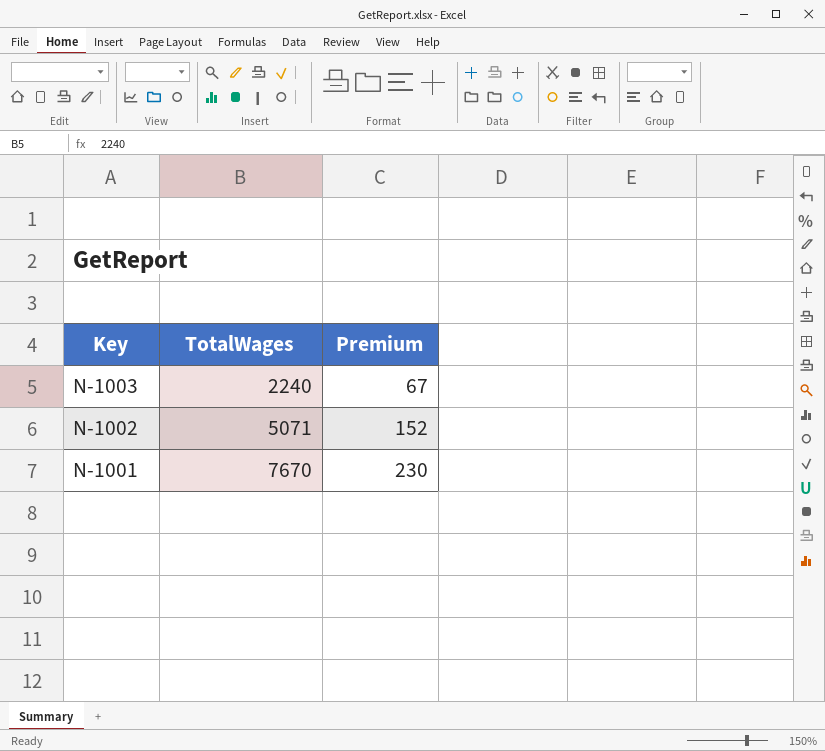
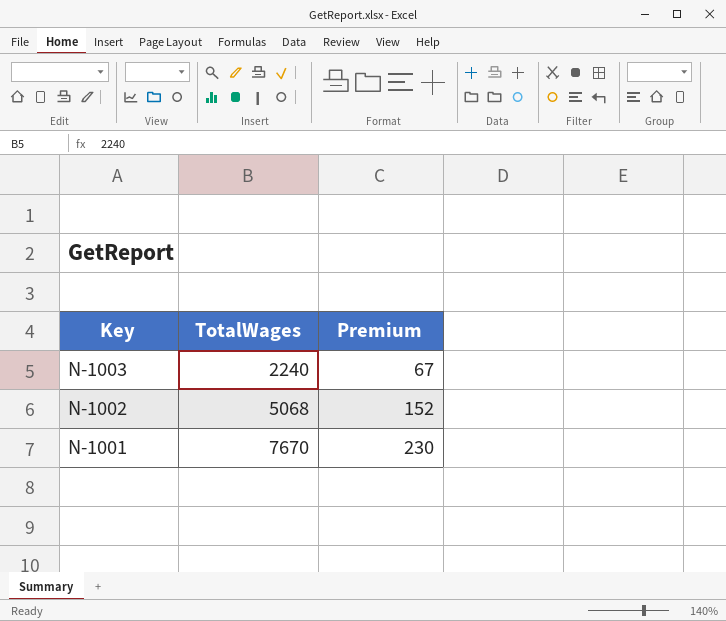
N-1002 | TotalWages: 5071 -> 5068

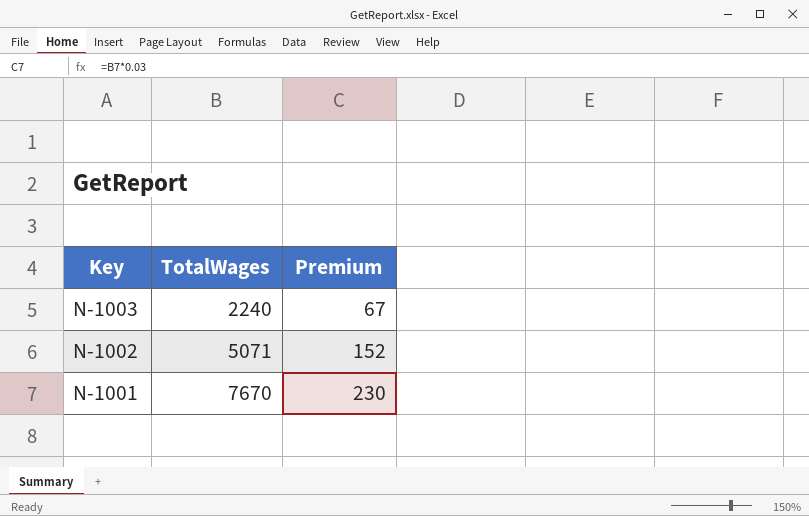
N-1002 | TotalWages: 5068 -> 5071

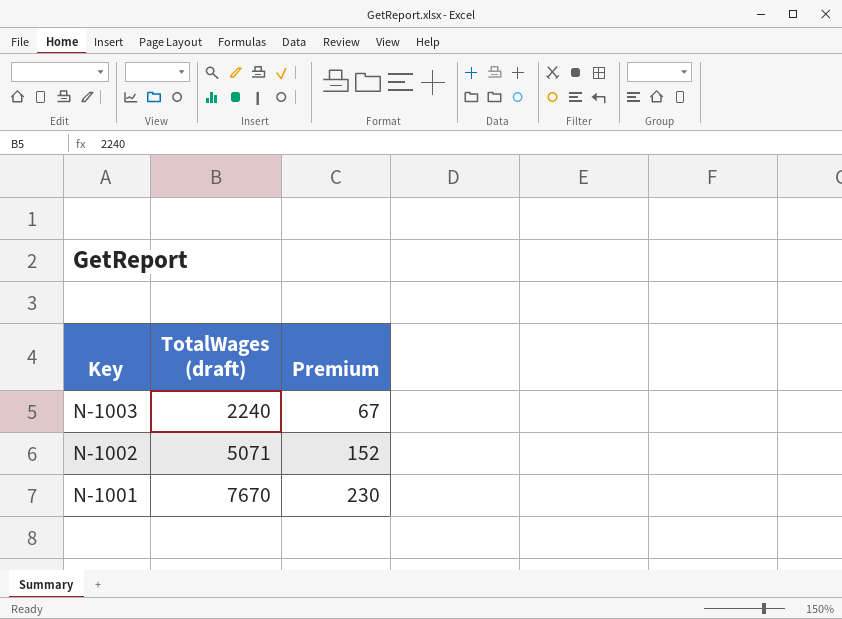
column name: TotalWages -> TotalWages (draft)

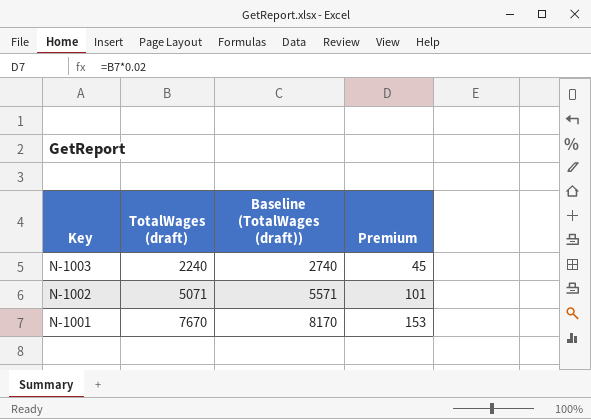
column Baseline (TotalWages (draft)) | formula: none -> [TotalWages (draft)] + 500
column Premium | formula: [TotalWages (draft)] * 0.03 -> [TotalWages (draft)] * 0.02

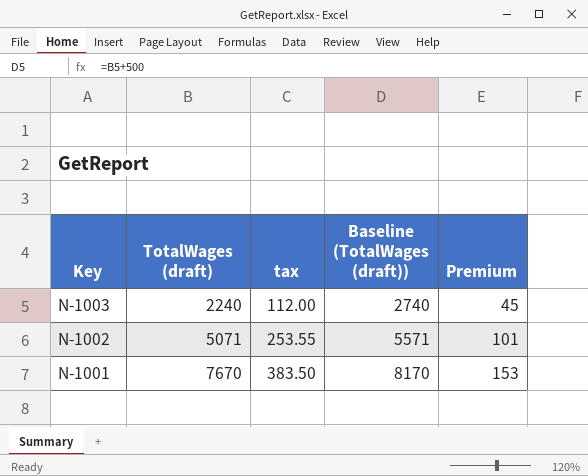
column tax | formula: none -> [TotalWages (draft)] * 0.05

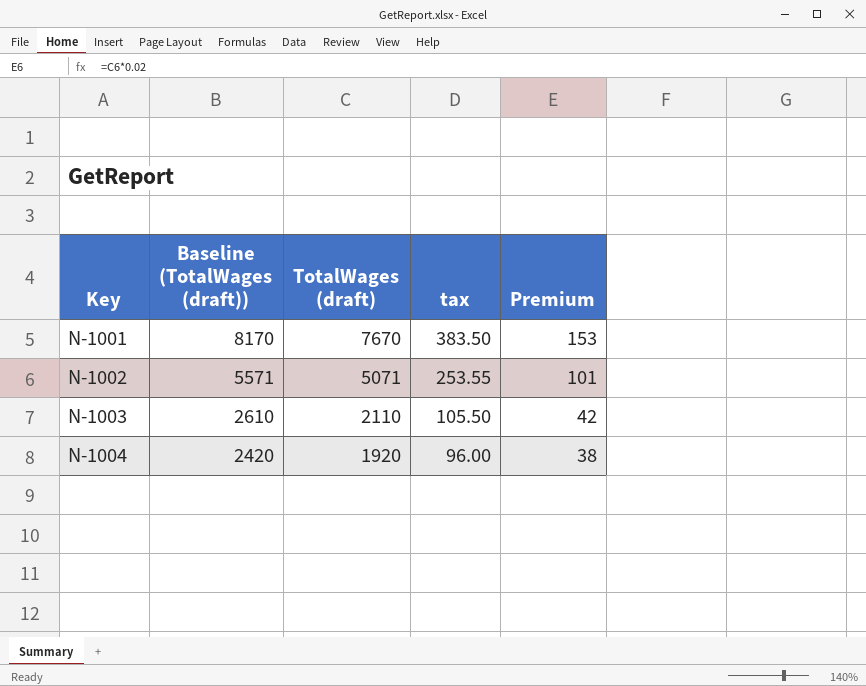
row order: Key descending -> Key ascending
column Baseline (TotalWages (draft)) | position: 4 -> 2
N-1003 | Baseline (TotalWages (draft)): 2740 -> 2610
N-1003 | TotalWages (draft): 2240 -> 2110
N-1003 | tax: 112.00 -> 105.50
N-1003 | Premium: 45 -> 42
row N-1004: none -> 2420 | 1920 | 96.00 | 38

